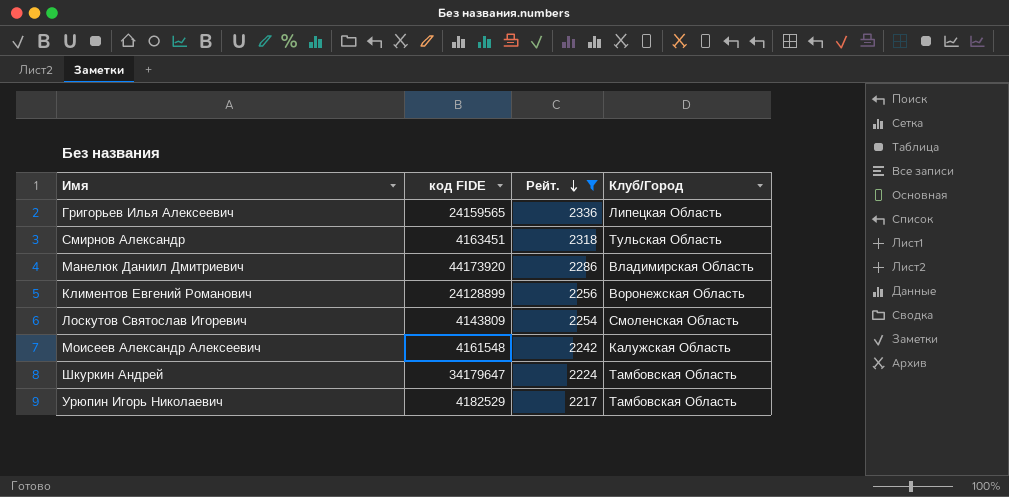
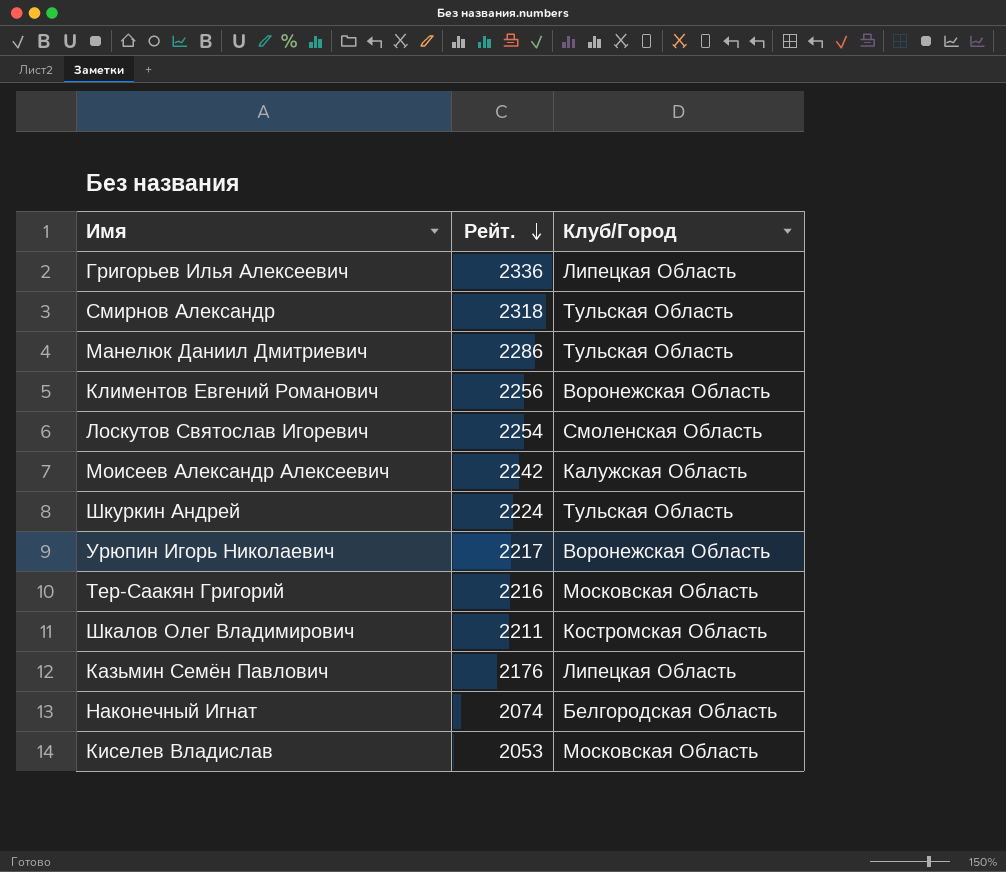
filter: Рейт. >= 2217 -> none
column код FIDE | position: 2 -> none
Манелюк Даниил Дмитриевич | Клуб/Город: Владимирская Область -> Тульская Область
Шкуркин Андрей | Клуб/Город: Тамбовская Область -> Тульская Область
Урюпин Игорь Николаевич | Клуб/Город: Тамбовская Область -> Воронежская Область

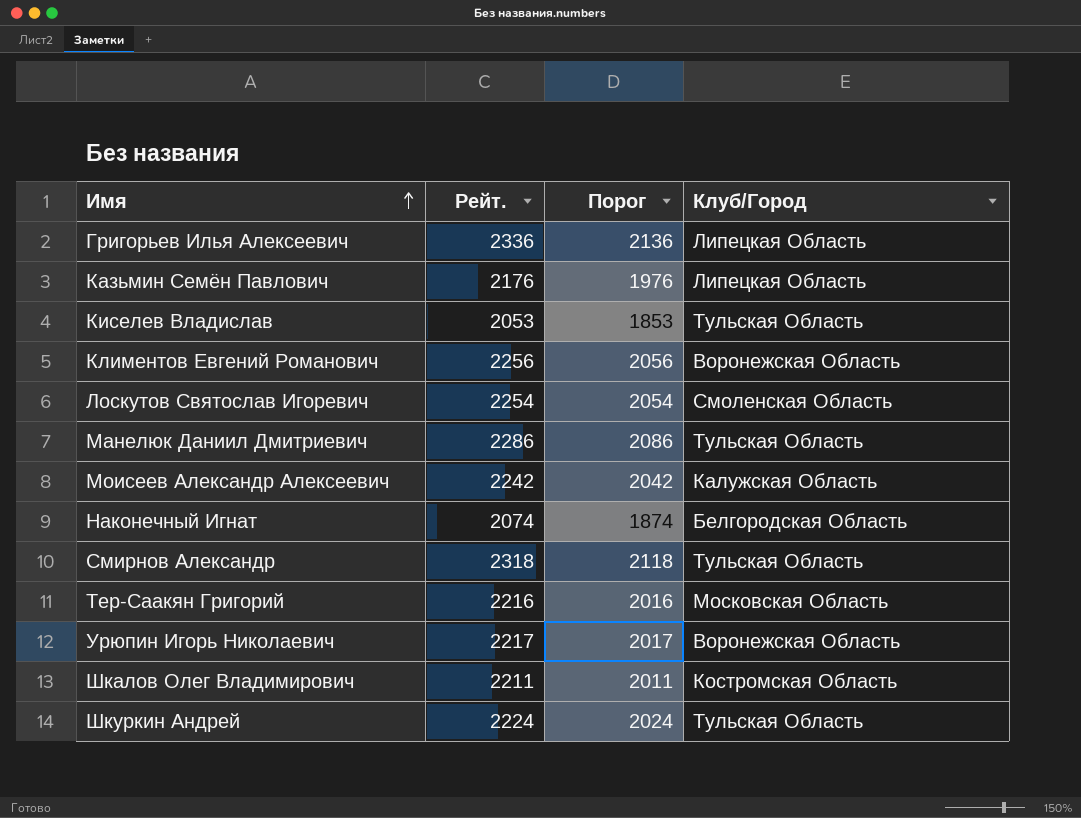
row order: Рейт. descending -> Имя ascending
column Порог | formula: none -> [Рейт.] - 200
Киселев Владислав | Клуб/Город: Московская Область -> Тульская Область

